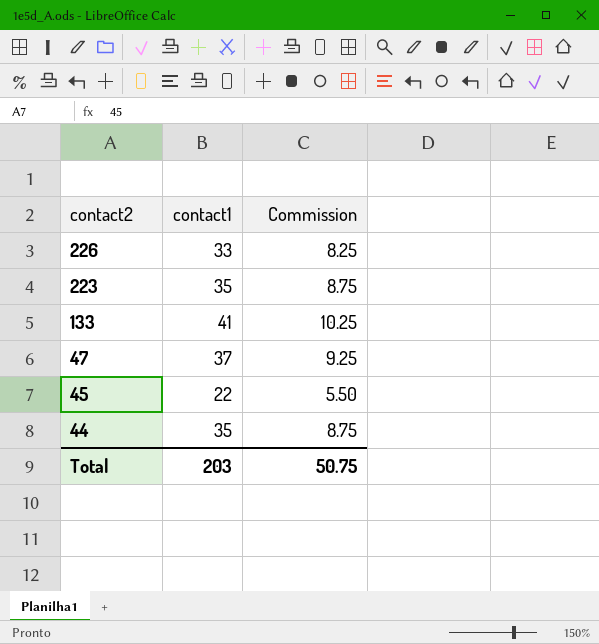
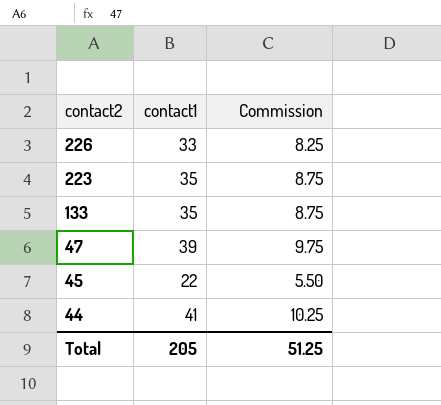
133 | contact1: 41 -> 35
133 | Commission: 10.25 -> 8.75
47 | contact1: 37 -> 39
47 | Commission: 9.25 -> 9.75
44 | contact1: 35 -> 41
44 | Commission: 8.75 -> 10.25
Total | contact1: 203 -> 205
Total | Commission: 50.75 -> 51.25

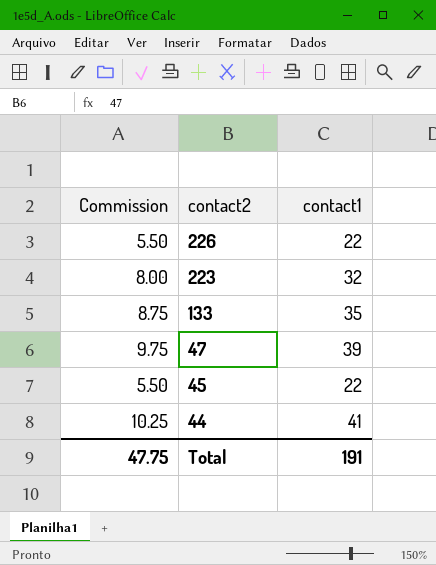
column Commission | position: 3 -> 1
226 | Commission: 8.25 -> 5.50
226 | contact1: 33 -> 22
223 | Commission: 8.75 -> 8.00
223 | contact1: 35 -> 32
Total | Commission: 51.25 -> 47.75
Total | contact1: 205 -> 191

